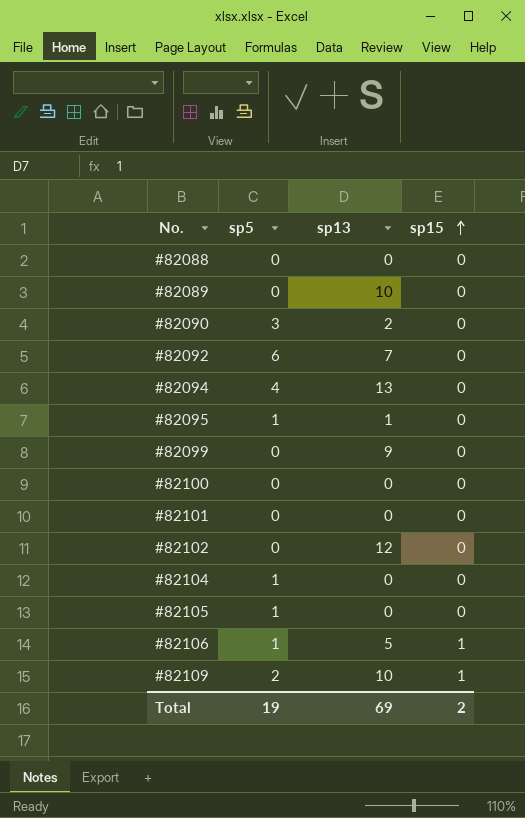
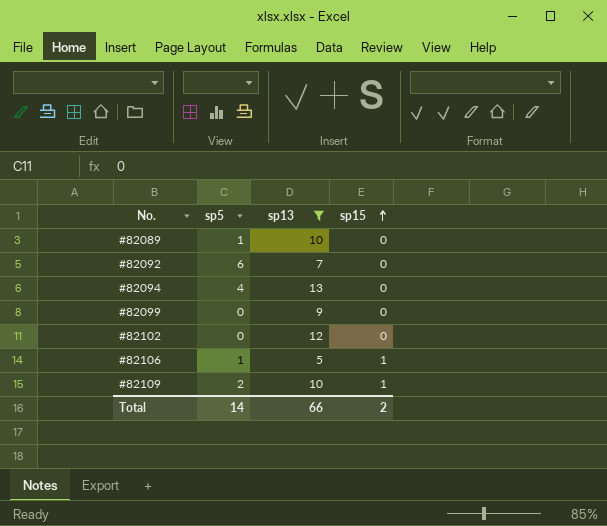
filter: none -> sp13 >= 5
#82089 | sp5: 0 -> 1
Total | sp5: 19 -> 14
Total | sp13: 69 -> 66

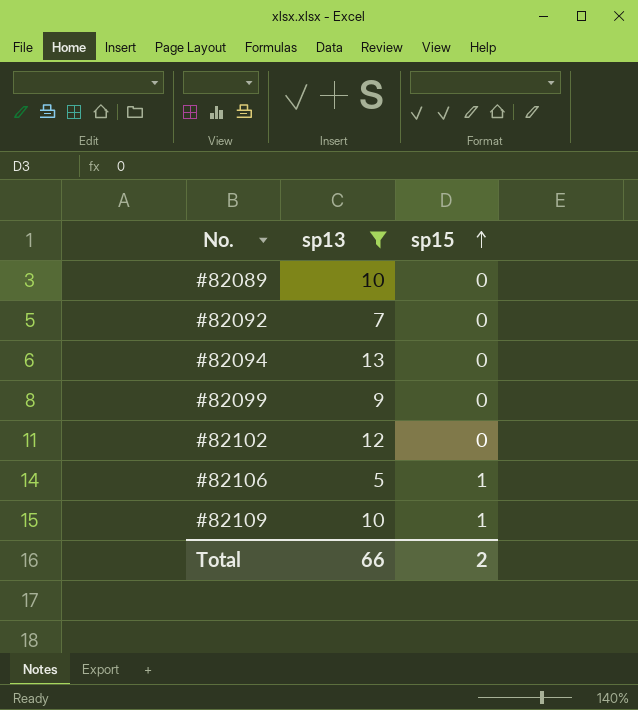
column sp5 | position: 2 -> none

